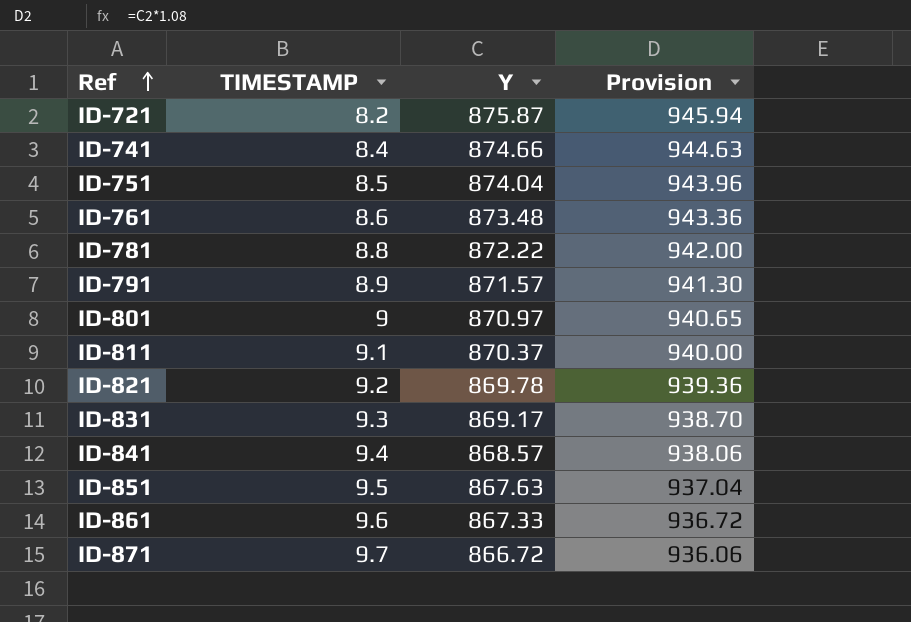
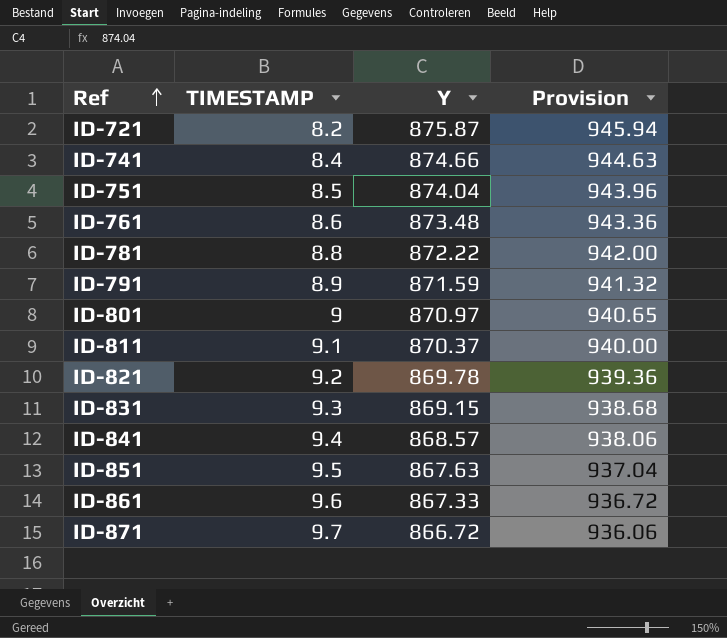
ID-791 | Y: 871.57 -> 871.59
ID-791 | Provision: 941.30 -> 941.32
ID-831 | Y: 869.17 -> 869.15
ID-831 | Provision: 938.70 -> 938.68

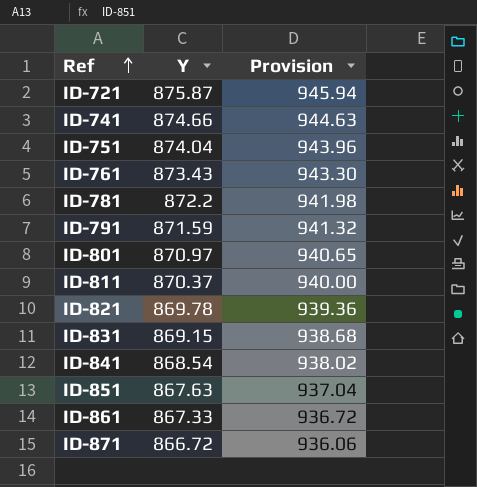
column TIMESTAMP | position: 2 -> none
ID-761 | Y: 873.48 -> 873.43
ID-761 | Provision: 943.36 -> 943.30
ID-781 | Y: 872.22 -> 872.2
ID-781 | Provision: 942.00 -> 941.98
ID-841 | Y: 868.57 -> 868.54
ID-841 | Provision: 938.06 -> 938.02

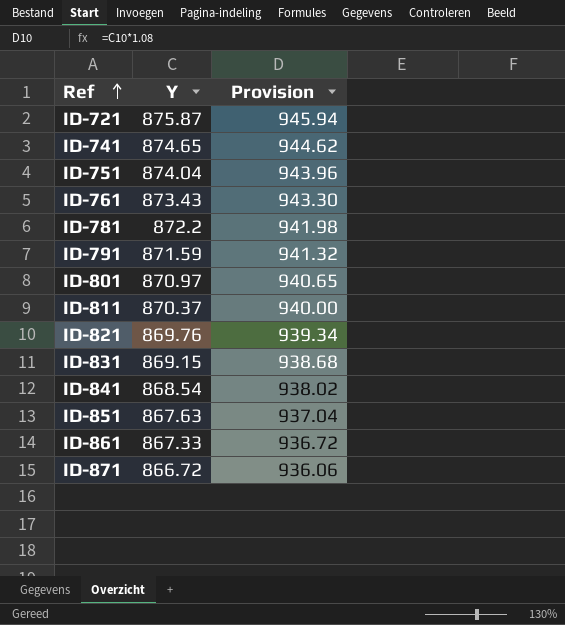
ID-741 | Y: 874.66 -> 874.65
ID-741 | Provision: 944.63 -> 944.62
ID-821 | Y: 869.78 -> 869.76
ID-821 | Provision: 939.36 -> 939.34

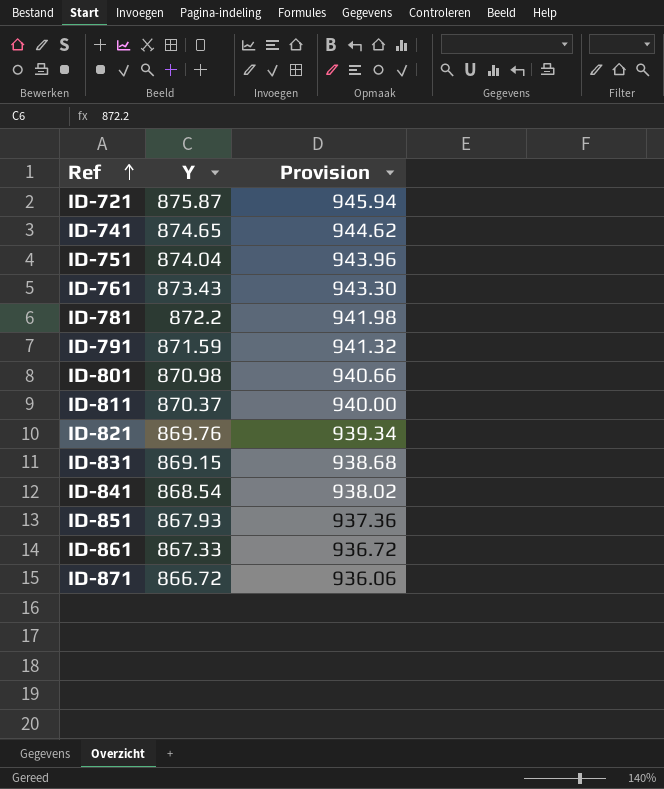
ID-801 | Y: 870.97 -> 870.98
ID-801 | Provision: 940.65 -> 940.66
ID-851 | Y: 867.63 -> 867.93
ID-851 | Provision: 937.04 -> 937.36

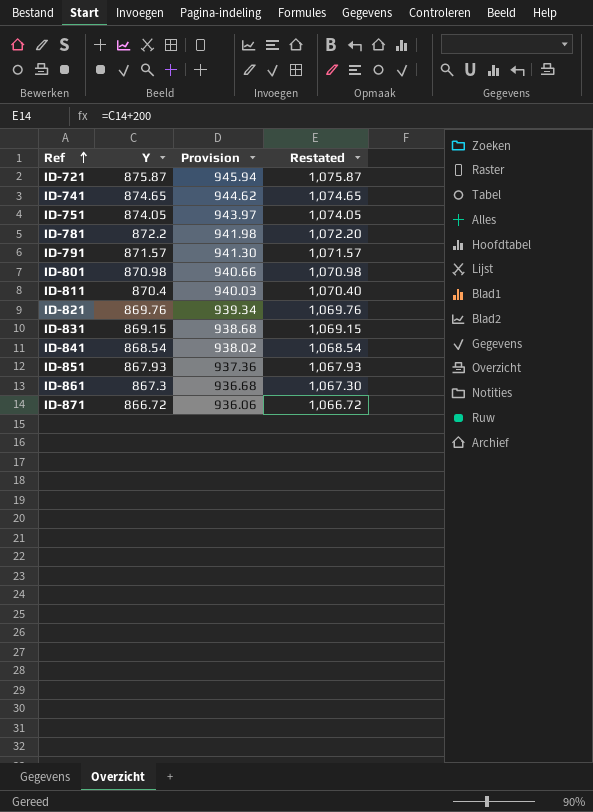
column Restated | formula: none -> [Y] + 200
row ID-761: 873.43 | 943.30 -> none
ID-751 | Y: 874.04 -> 874.05
ID-751 | Provision: 943.96 -> 943.97
ID-791 | Y: 871.59 -> 871.57
ID-791 | Provision: 941.32 -> 941.30
ID-811 | Y: 870.37 -> 870.4
ID-811 | Provision: 940.00 -> 940.03
ID-861 | Y: 867.33 -> 867.3
ID-861 | Provision: 936.72 -> 936.68

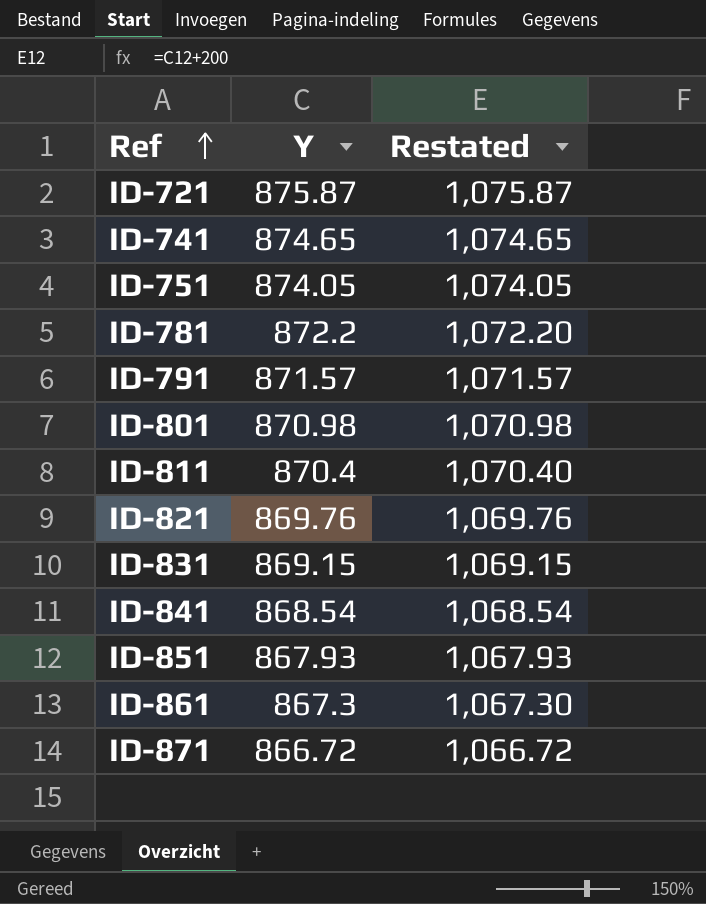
column Provision | formula: [Y] * 1.08 -> none

